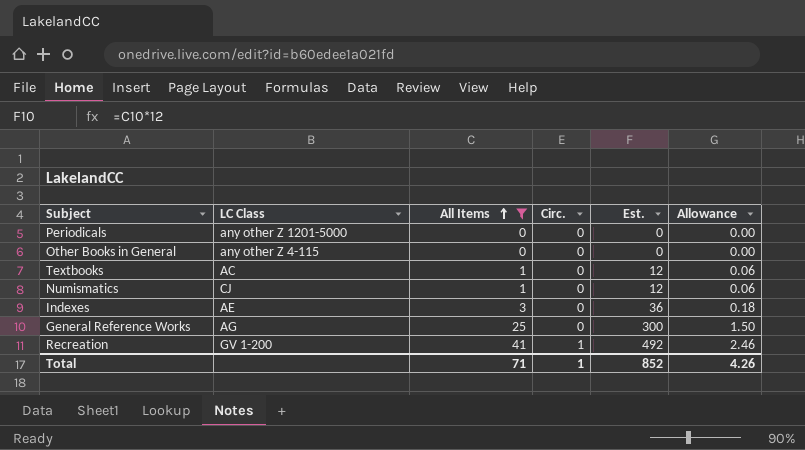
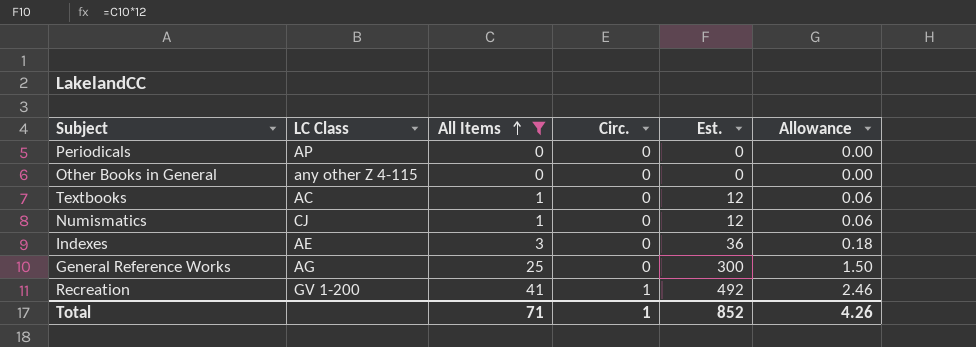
Periodicals | LC Class: any other Z 1201-5000 -> AP

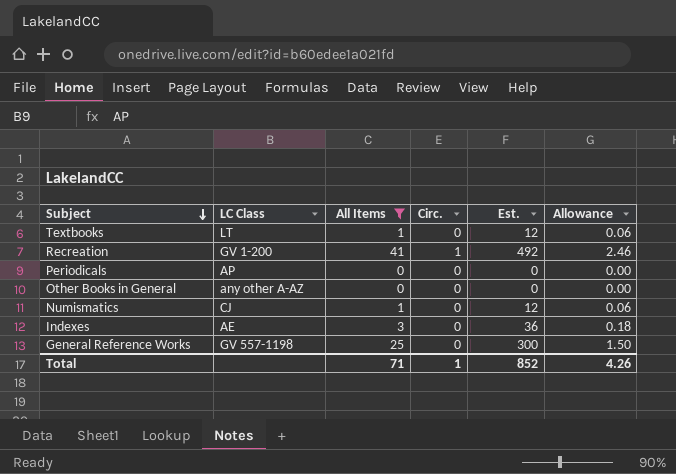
row order: All Items ascending -> Subject descending
Textbooks | LC Class: AC -> LT
Other Books in General | LC Class: any other Z 4-115 -> any other A-AZ
General Reference Works | LC Class: AG -> GV 557-1198

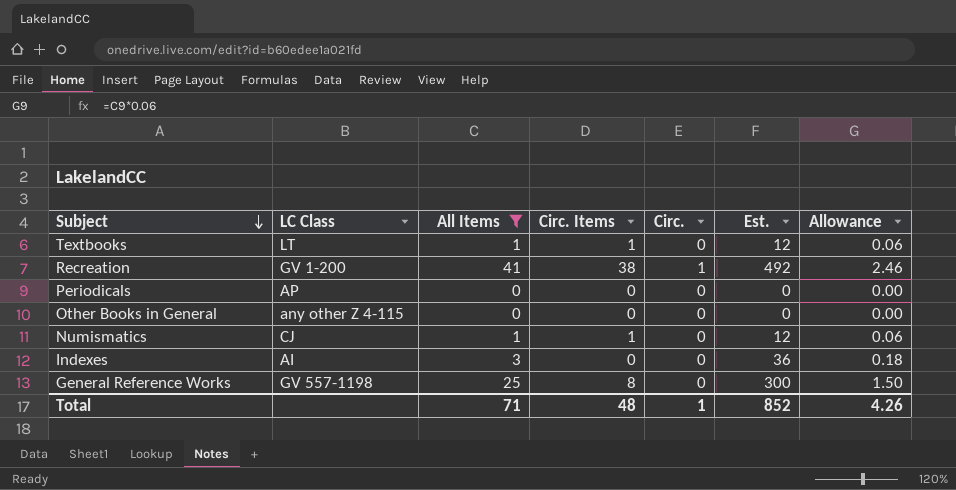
column Circ. Items | position: none -> 4
Other Books in General | LC Class: any other A-AZ -> any other Z 4-115
Indexes | LC Class: AE -> AI

